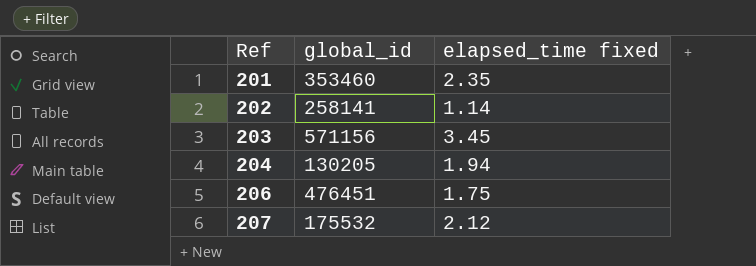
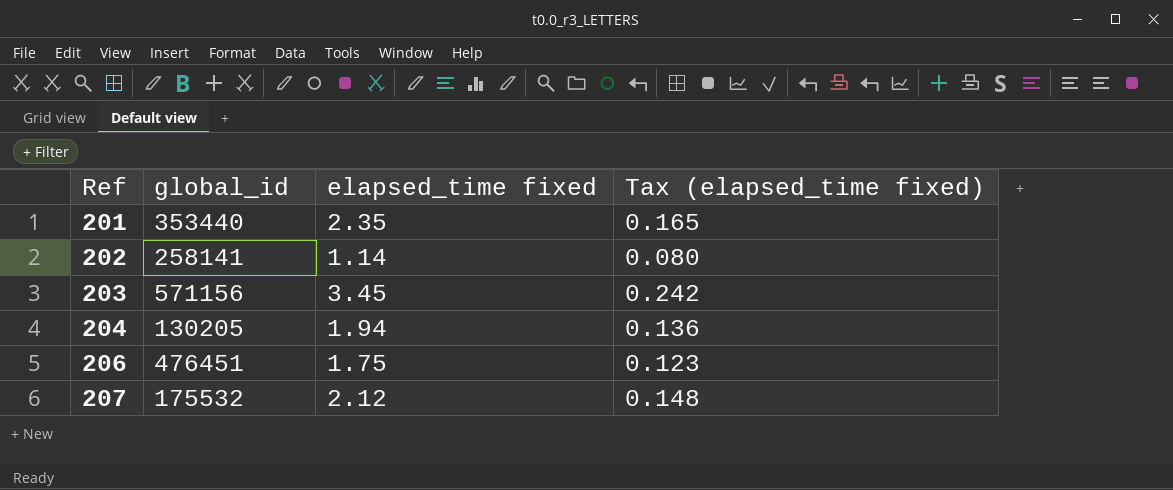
column Tax (elapsed_time fixed) | formula: none -> [elapsed_time fixed] * 0.07
201 | global_id: 353460 -> 353440

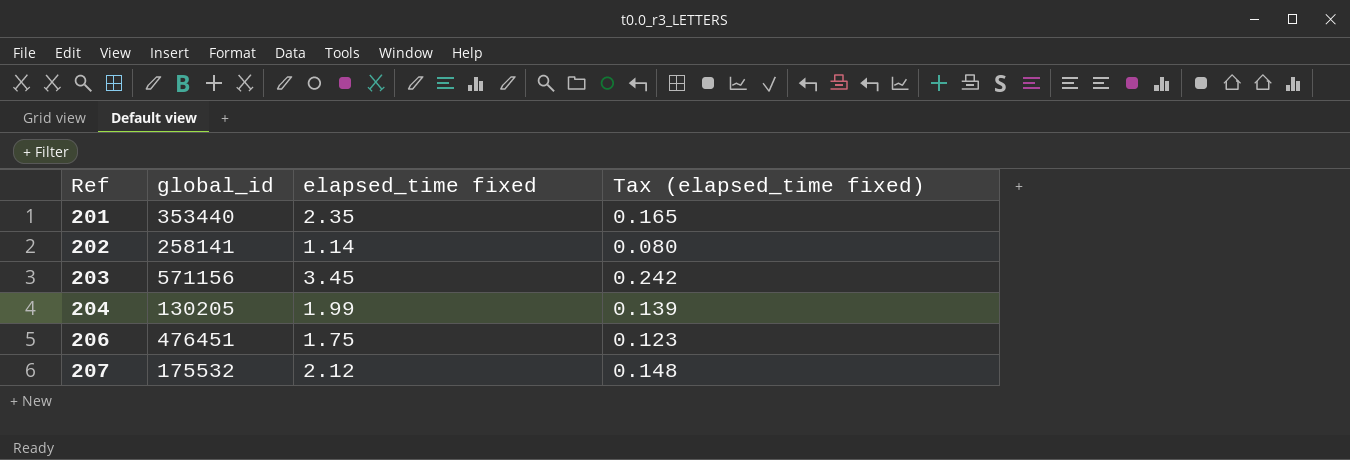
204 | elapsed_time fixed: 1.94 -> 1.99
204 | Tax (elapsed_time fixed): 0.136 -> 0.139

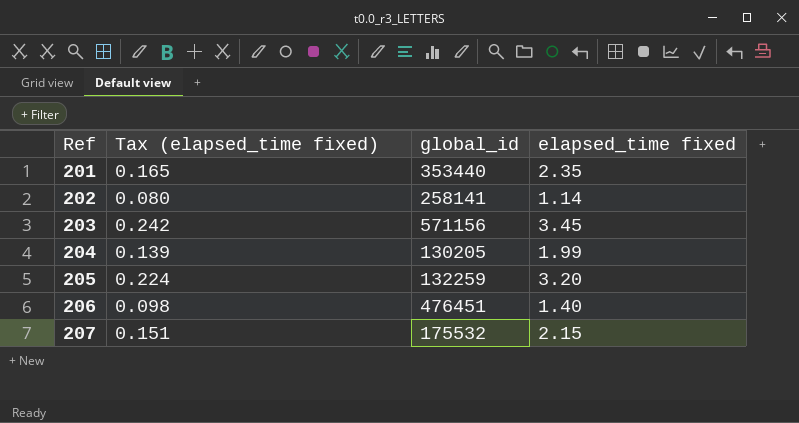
column Tax (elapsed_time fixed) | position: 4 -> 2
row 205: none -> 0.224 | 132259 | 3.20
206 | Tax (elapsed_time fixed): 0.123 -> 0.098
206 | elapsed_time fixed: 1.75 -> 1.40
207 | Tax (elapsed_time fixed): 0.148 -> 0.151
207 | elapsed_time fixed: 2.12 -> 2.15

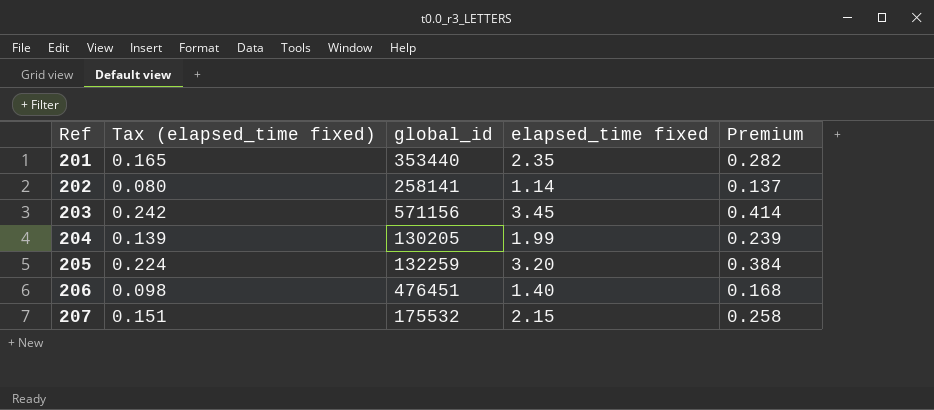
column Premium | formula: none -> [elapsed_time fixed] * 0.12

